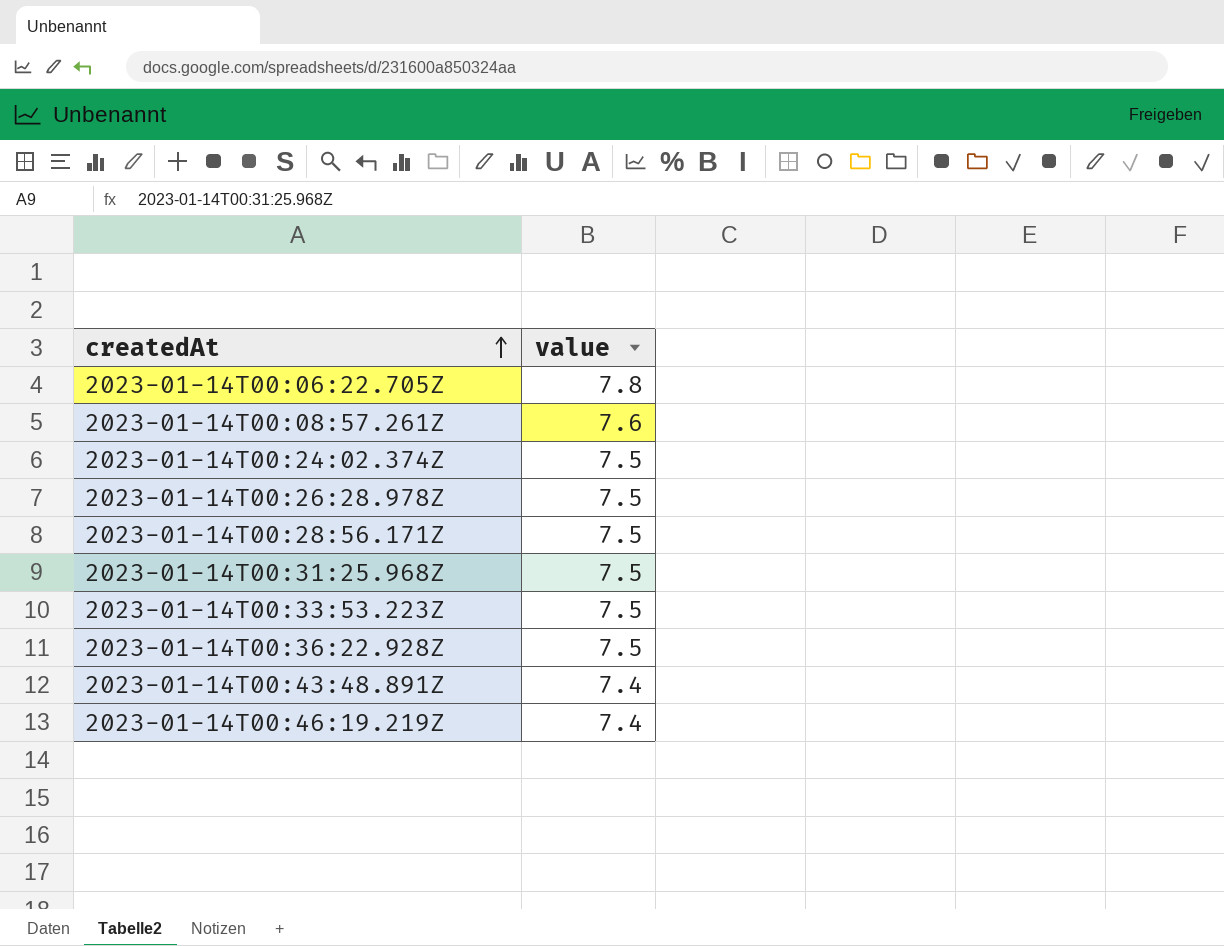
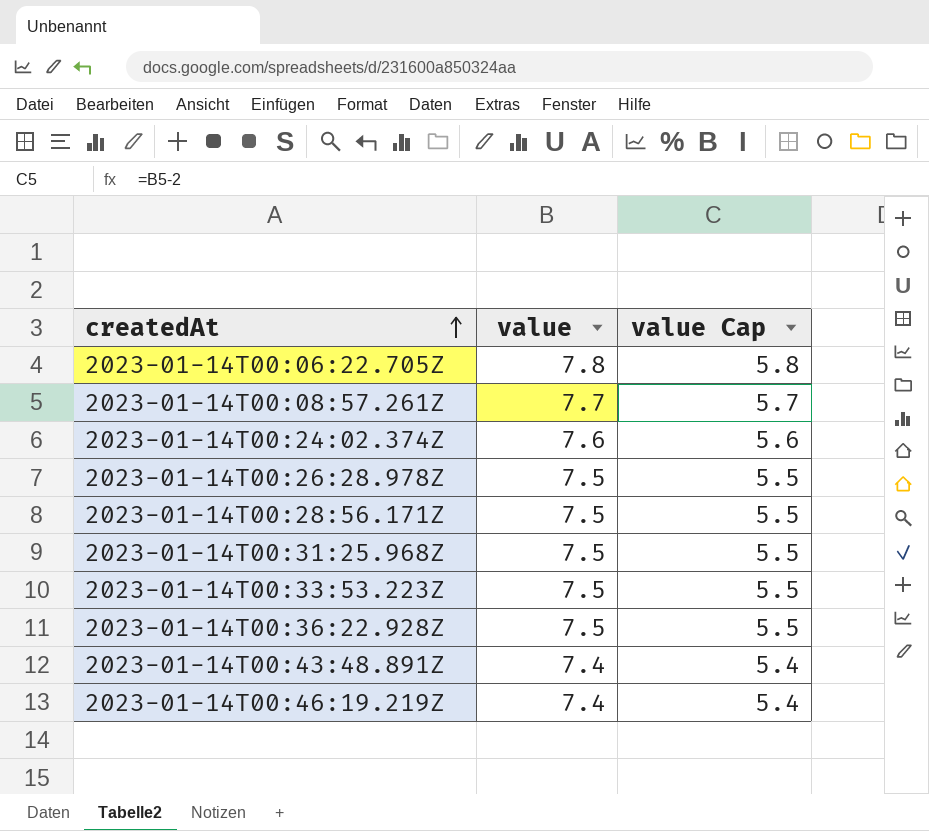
column value Cap | formula: none -> [value] - 2
2023-01-14T00:08:57.261Z | value: 7.6 -> 7.7
2023-01-14T00:24:02.374Z | value: 7.5 -> 7.6

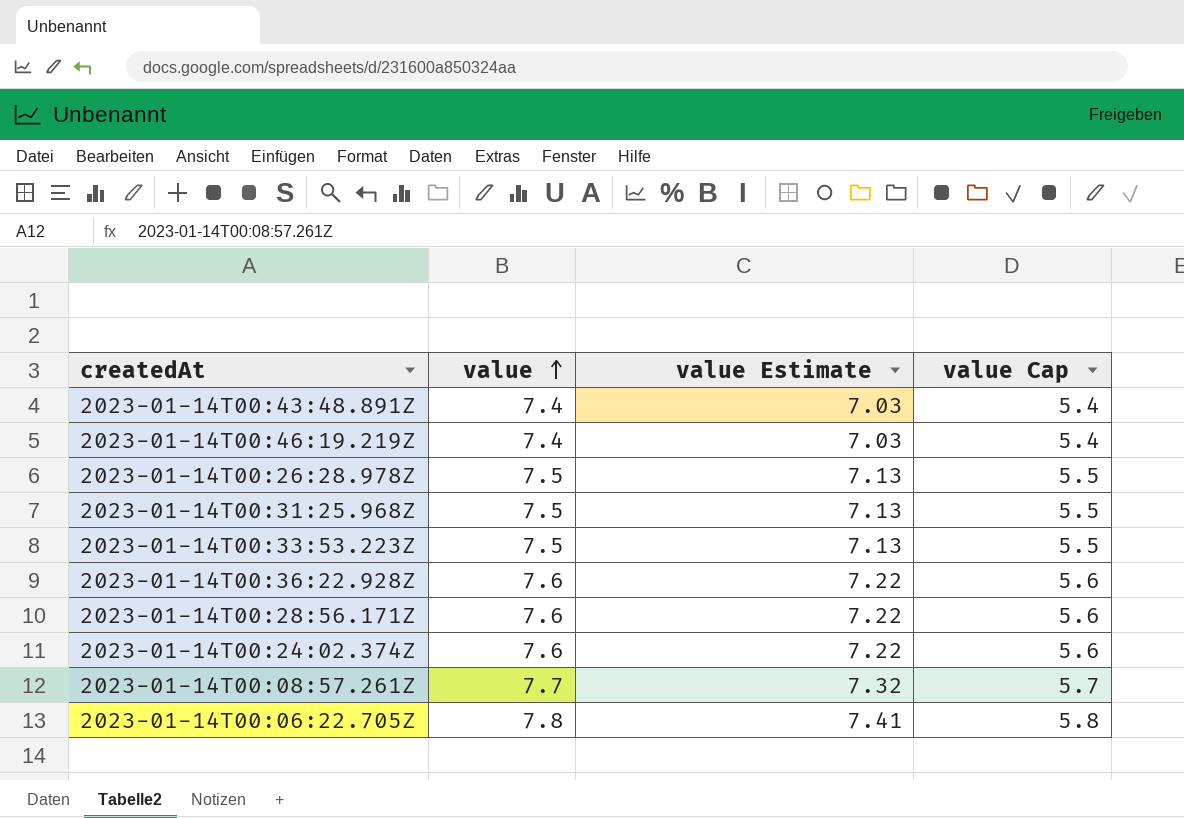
row order: createdAt ascending -> value ascending
column value Estimate | formula: none -> [value] * 0.95
2023-01-14T00:36:22.928Z | value: 7.5 -> 7.6
2023-01-14T00:36:22.928Z | value Cap: 5.5 -> 5.6
2023-01-14T00:28:56.171Z | value: 7.5 -> 7.6
2023-01-14T00:28:56.171Z | value Cap: 5.5 -> 5.6

